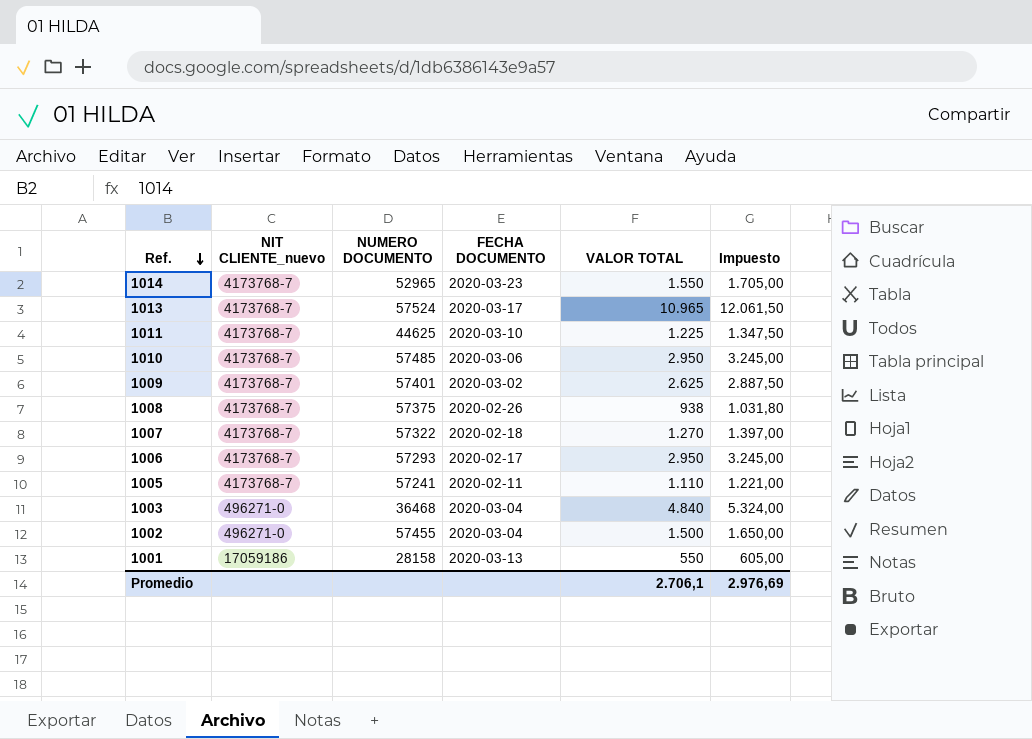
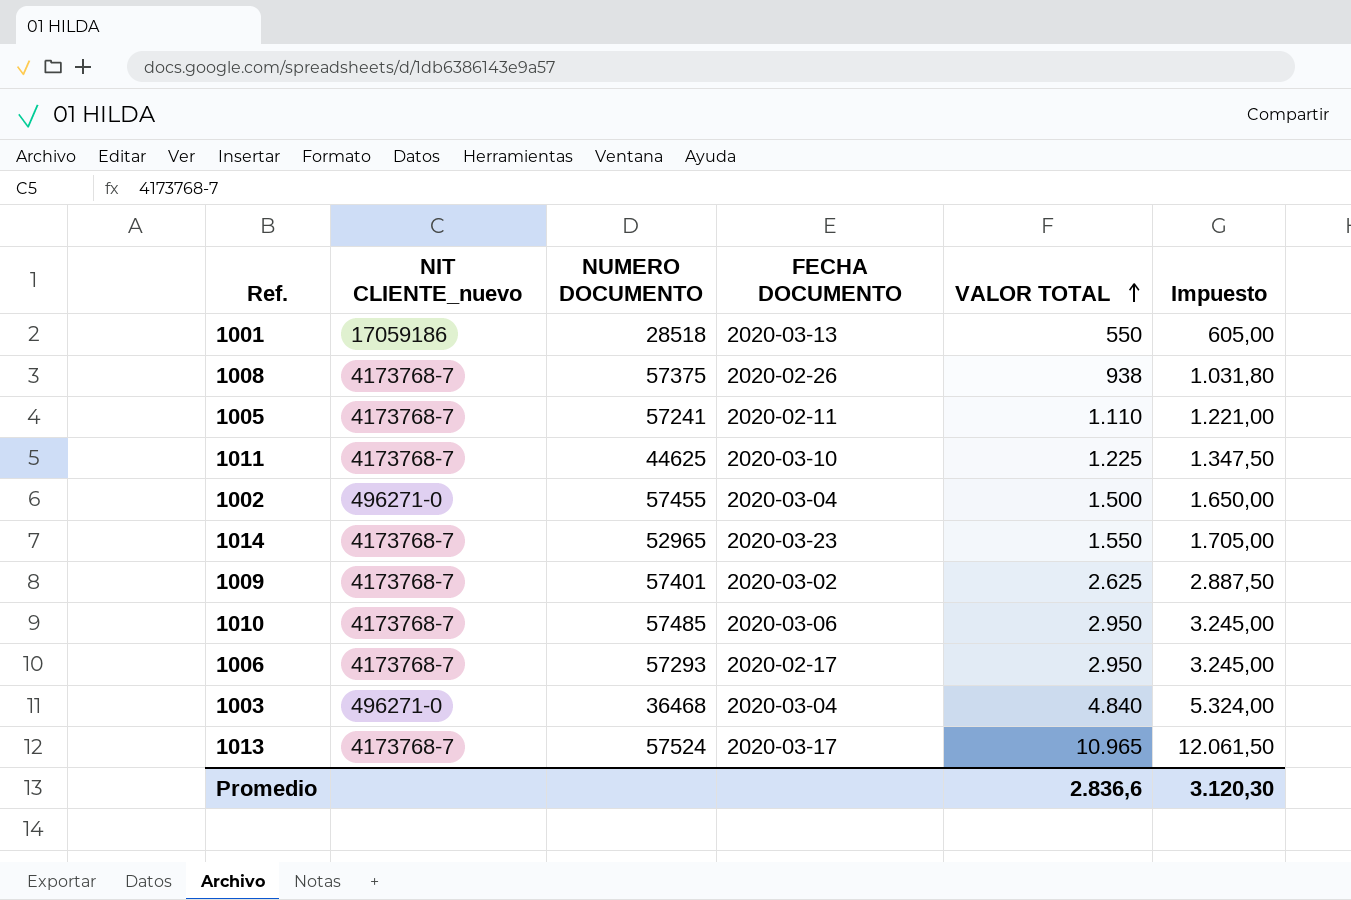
row order: Ref. descending -> VALOR TOTAL ascending
row 1007: 4173768-7 | 57322 | 2020-02-18 | 1.270 | 1.397,00 -> none
1001 | NUMERO DOCUMENTO: 28158 -> 28518
Promedio | VALOR TOTAL: 2.706,1 -> 2.836,6
Promedio | Impuesto: 2.976,69 -> 3.120,30

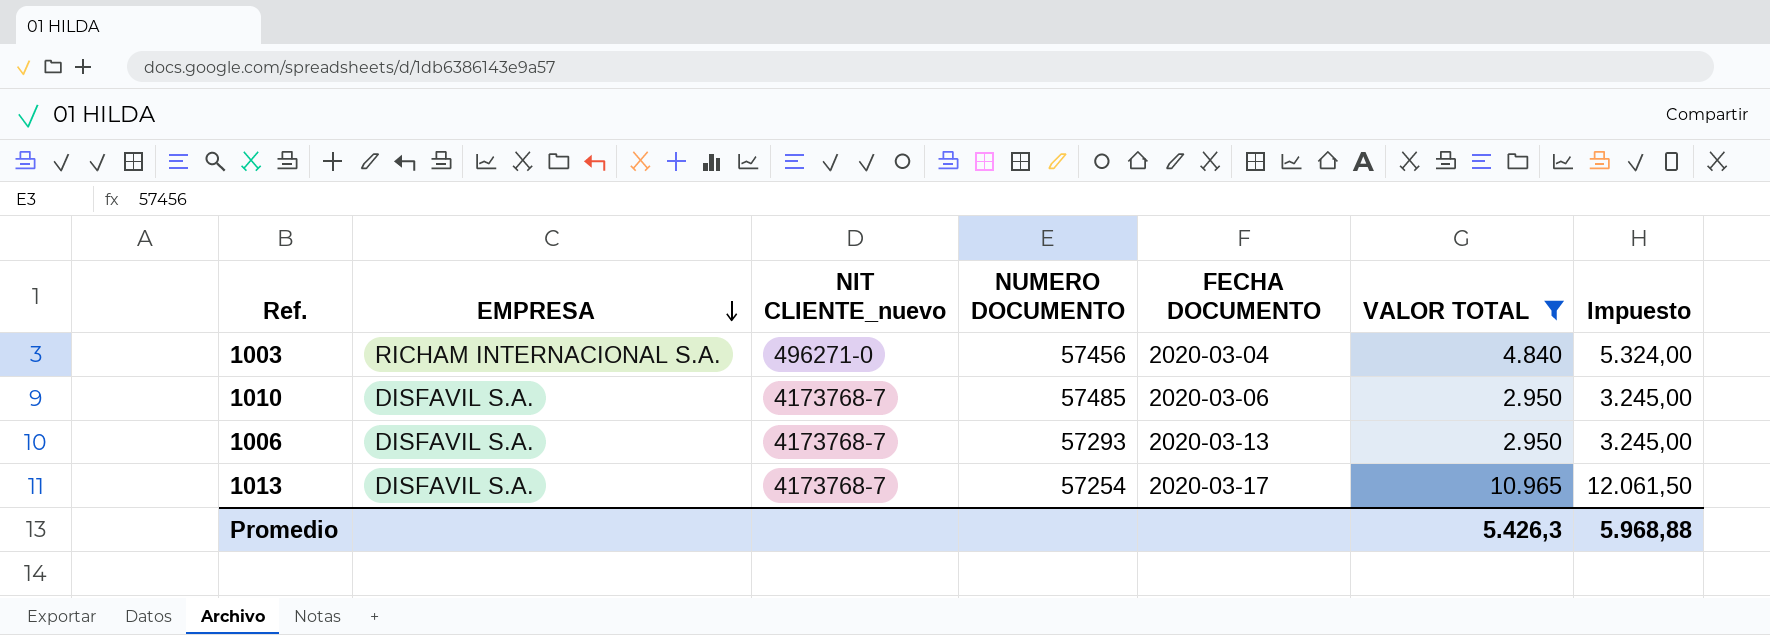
filter: none -> VALOR TOTAL >= 2.950
row order: VALOR TOTAL ascending -> EMPRESA descending
column EMPRESA | position: none -> 2
1003 | NUMERO DOCUMENTO: 36468 -> 57456
1006 | FECHA DOCUMENTO: 2020-02-17 -> 2020-03-13
1013 | NUMERO DOCUMENTO: 57524 -> 57254
Promedio | VALOR TOTAL: 2.836,6 -> 5.426,3
Promedio | Impuesto: 3.120,30 -> 5.968,88

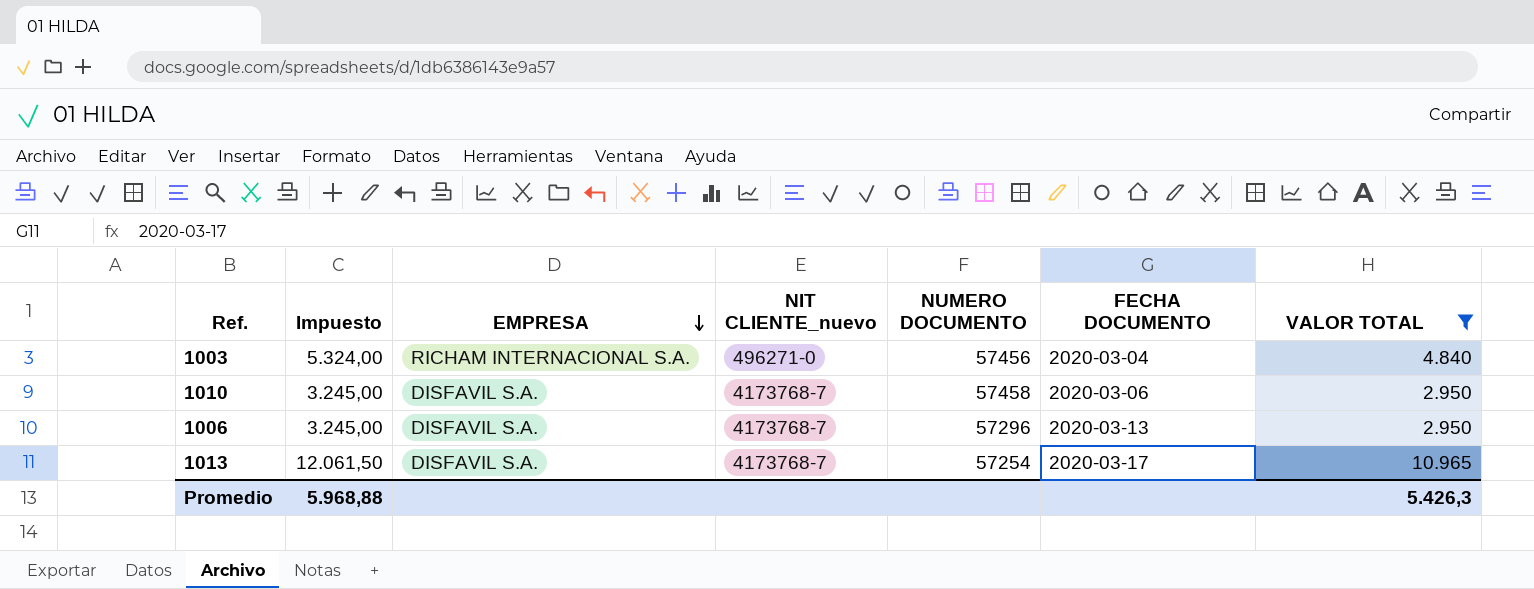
column Impuesto | position: 7 -> 2
1010 | NUMERO DOCUMENTO: 57485 -> 57458
1006 | NUMERO DOCUMENTO: 57293 -> 57296

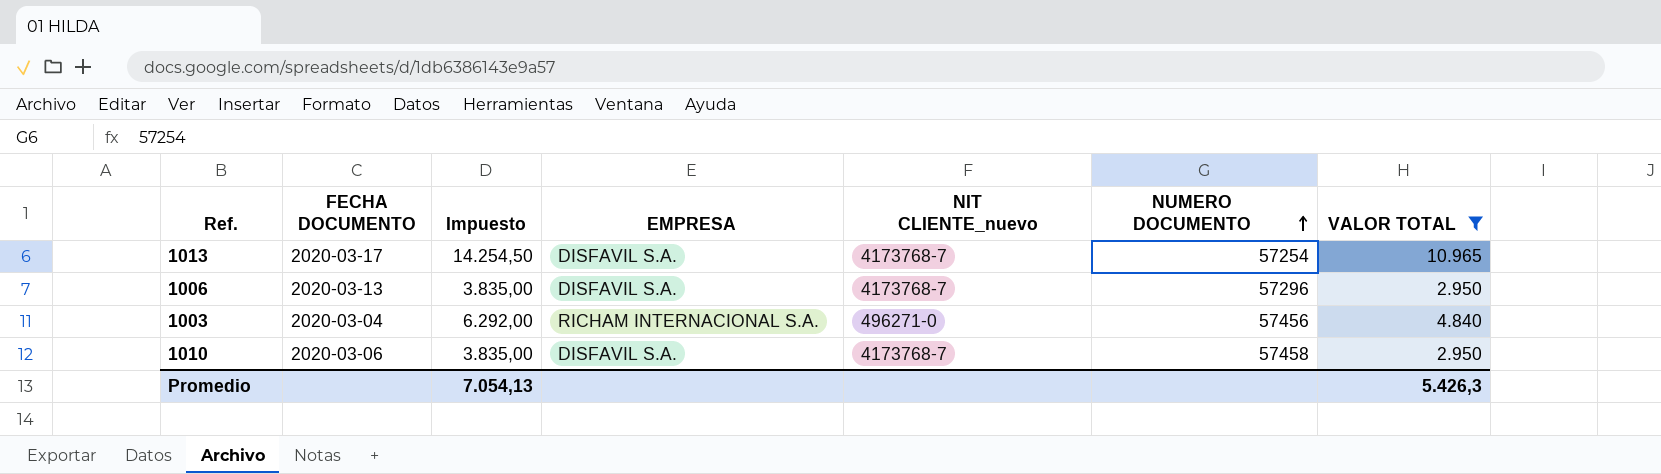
row order: EMPRESA descending -> NUMERO DOCUMENTO ascending
column FECHA DOCUMENTO | position: 6 -> 2
column Impuesto | formula: [VALOR TOTAL] * 1,1 -> [VALOR TOTAL] * 1,3
Promedio | Impuesto: 5.968,88 -> 7.054,13

